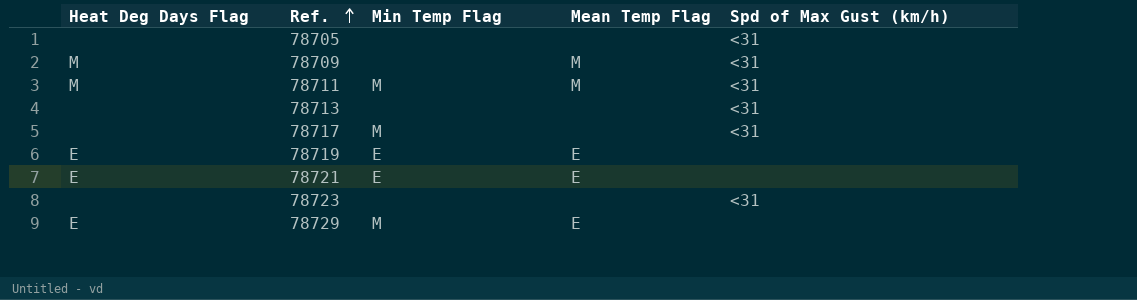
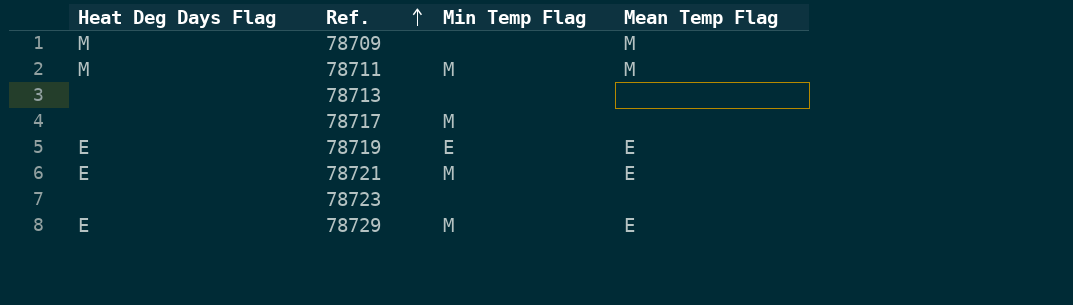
column Spd of Max Gust (km/h) | position: 5 -> none
row 78705: none | none | none | <31 -> none
78721 | Min Temp Flag: E -> M

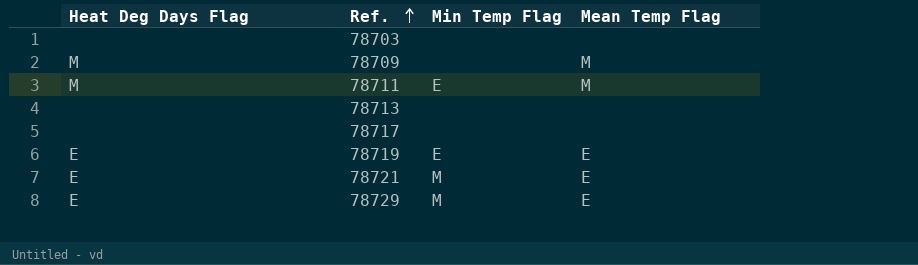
row 78723: none | none | none -> none
row 78703: none -> none | none | none
78711 | Min Temp Flag: M -> E
78717 | Min Temp Flag: M -> none

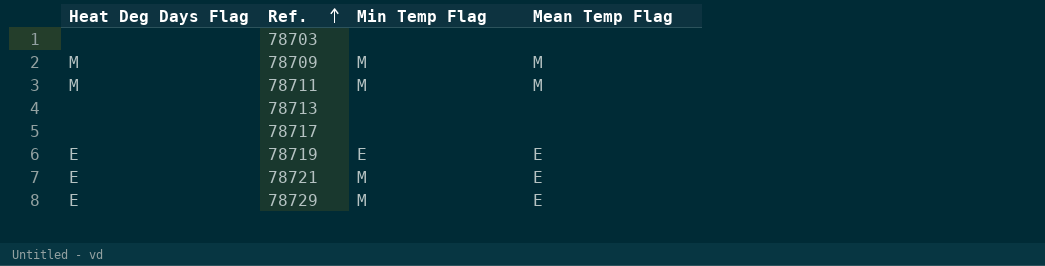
78709 | Min Temp Flag: none -> M
78711 | Min Temp Flag: E -> M

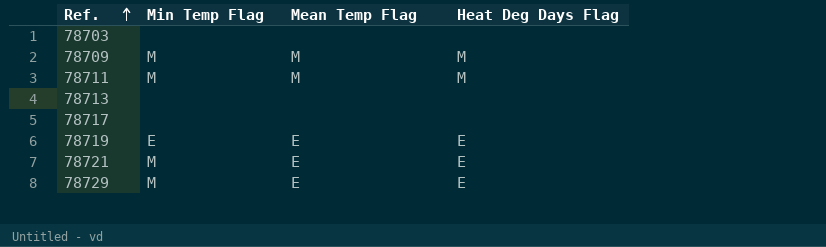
column Heat Deg Days Flag | position: 1 -> 4

